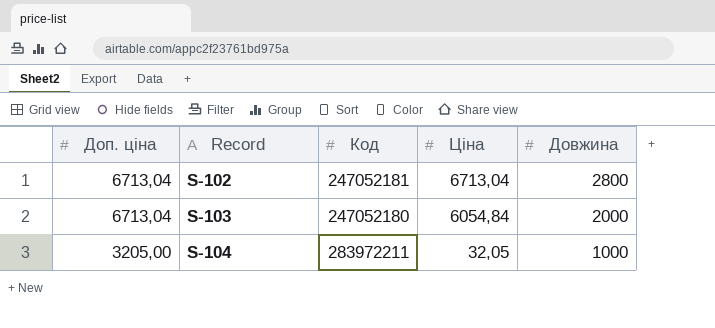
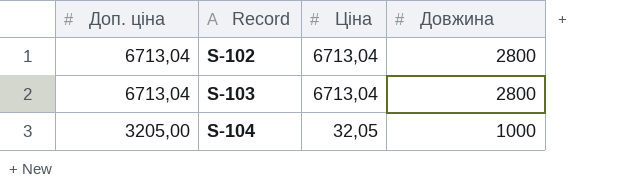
column Код | position: 3 -> none
S-103 | Ціна: 6054,84 -> 6713,04
S-103 | Довжина: 2000 -> 2800

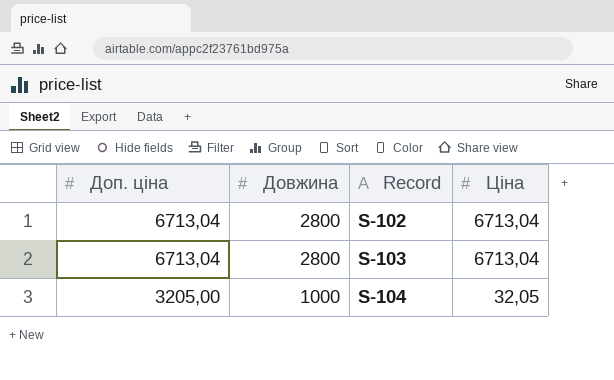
column Довжина | position: 4 -> 2

